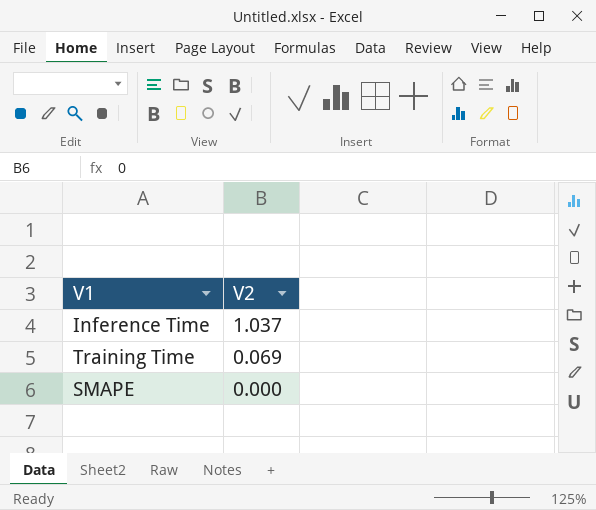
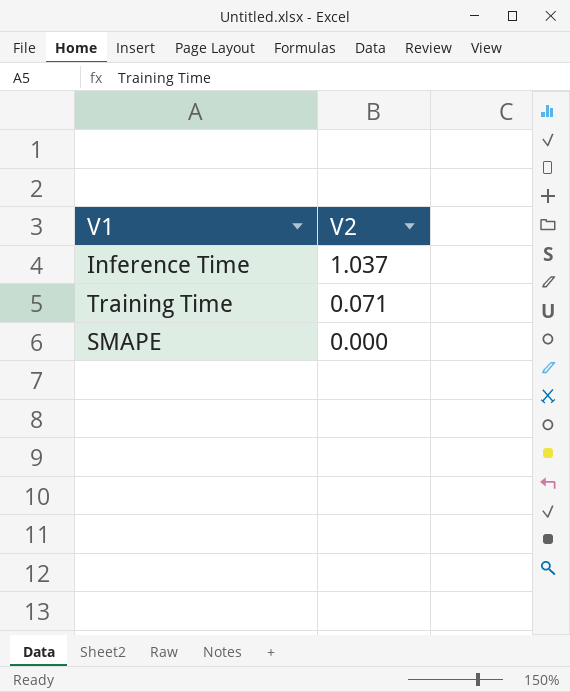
Training Time | V2: 0.069 -> 0.071

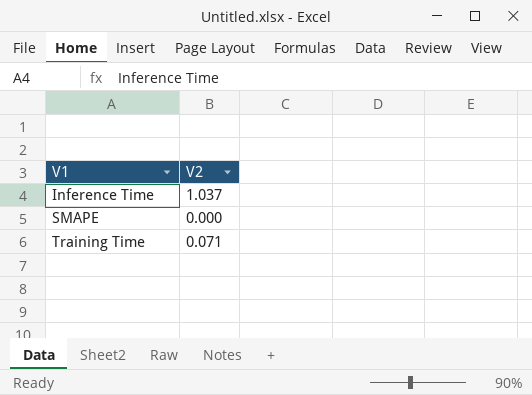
row order: V2 descending -> V1 ascending

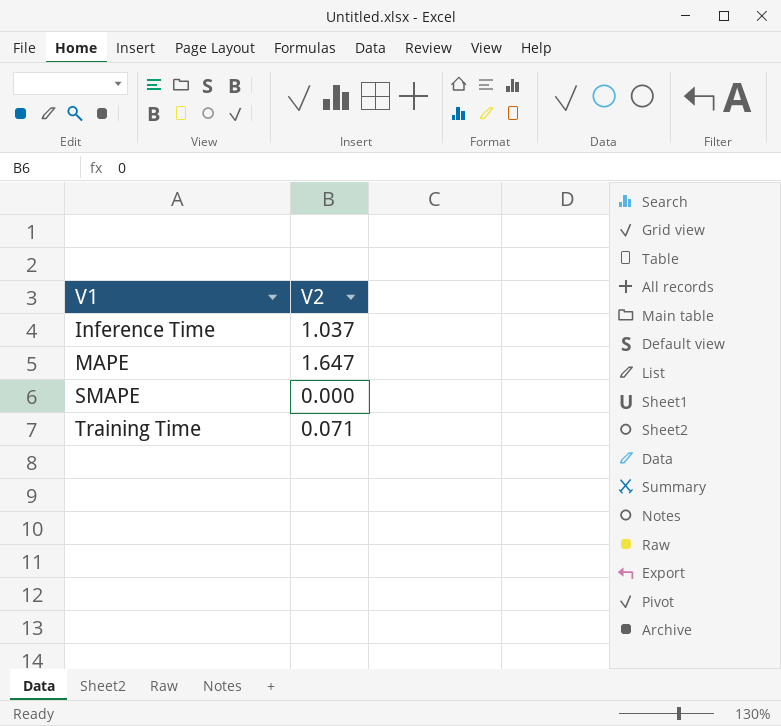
row MAPE: none -> 1.647

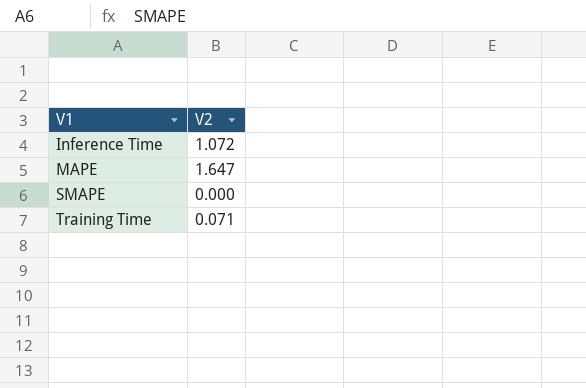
Inference Time | V2: 1.037 -> 1.072

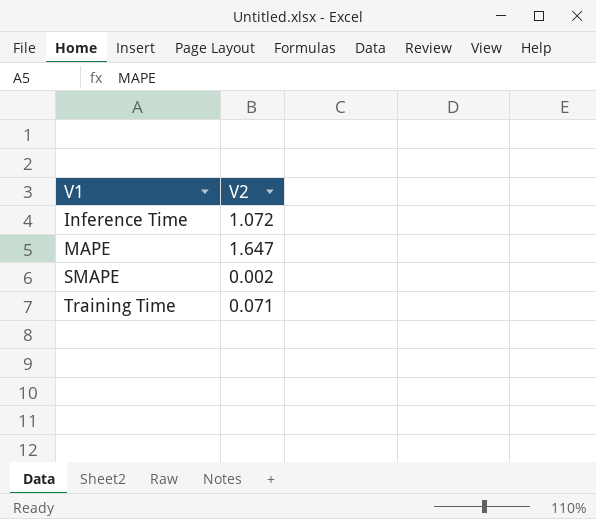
SMAPE | V2: 0.000 -> 0.002

